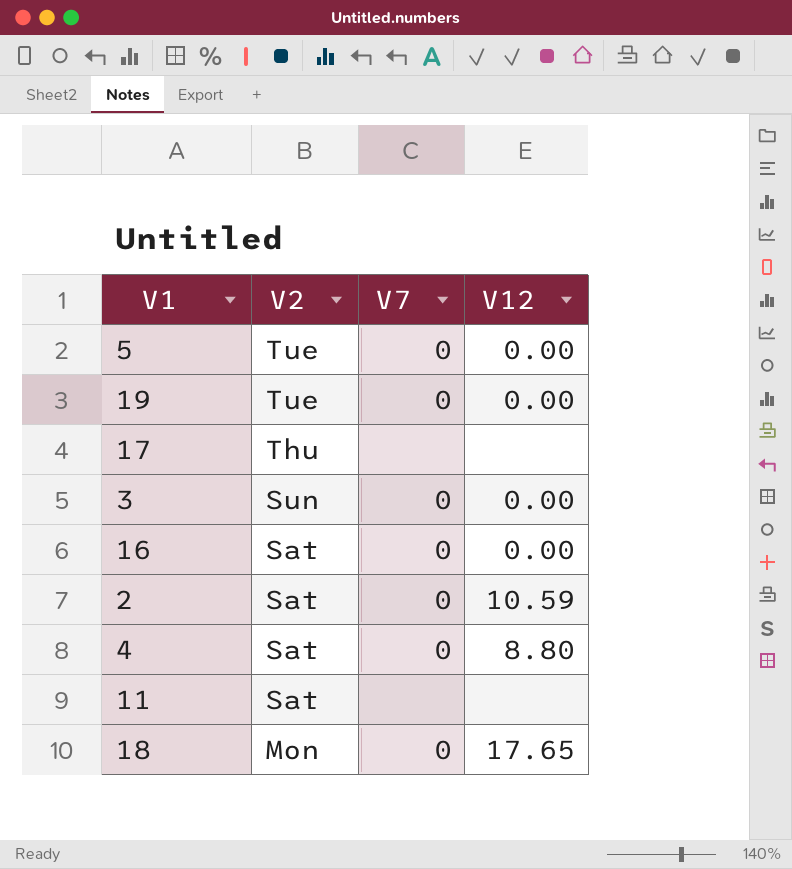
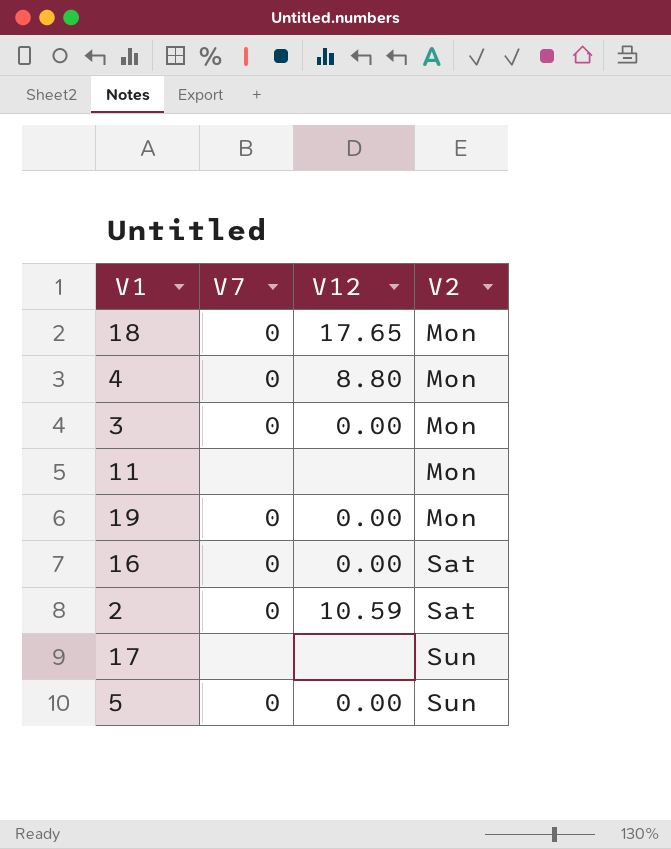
row order: V2 descending -> V2 ascending
column V2 | position: 2 -> 4
4 | V2: Sat -> Mon
3 | V2: Sun -> Mon
11 | V2: Sat -> Mon
19 | V2: Tue -> Mon
17 | V2: Thu -> Sun
5 | V2: Tue -> Sun

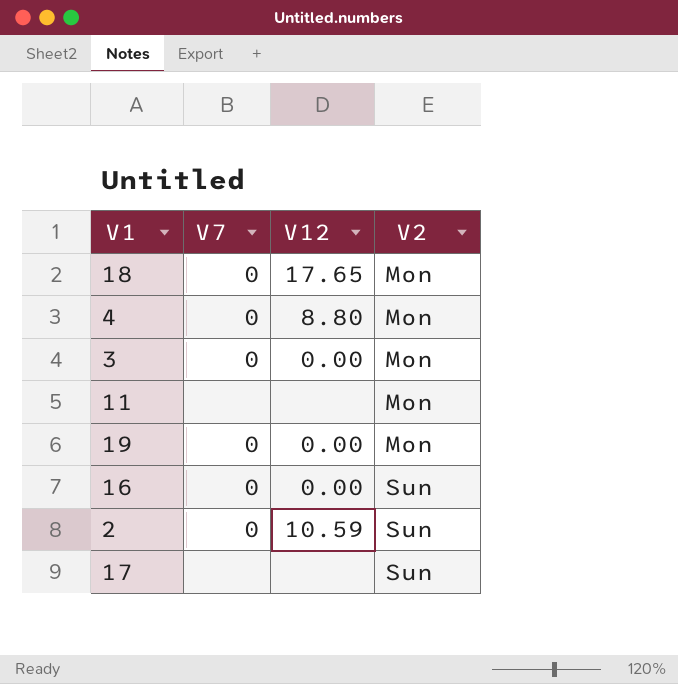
row 5: 0 | 0.00 | Sun -> none
16 | V2: Sat -> Sun
2 | V2: Sat -> Sun

